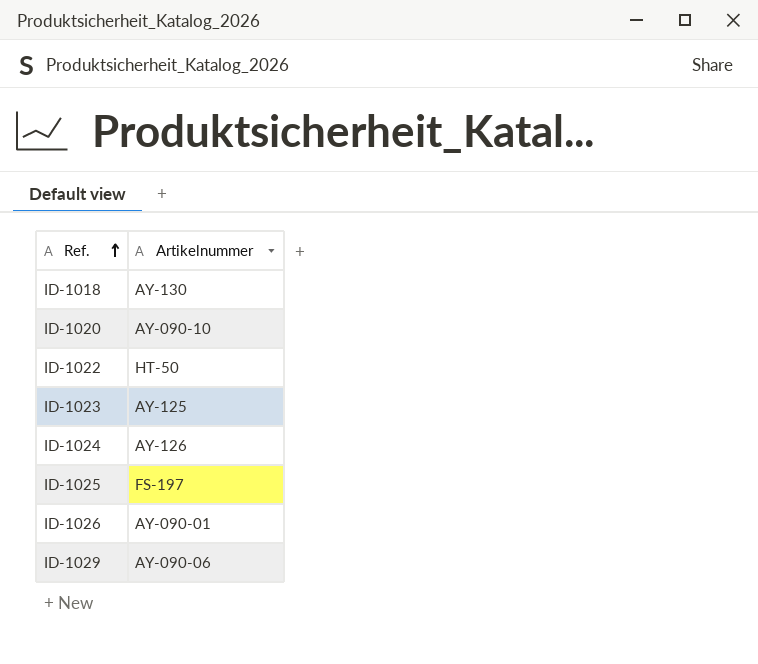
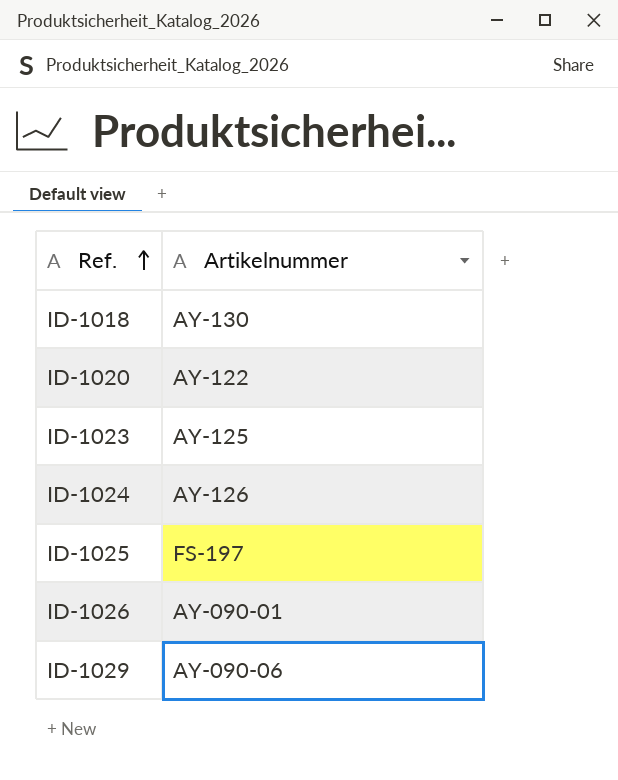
row ID-1022: HT-50 -> none
ID-1020 | Artikelnummer: AY-090-10 -> AY-122

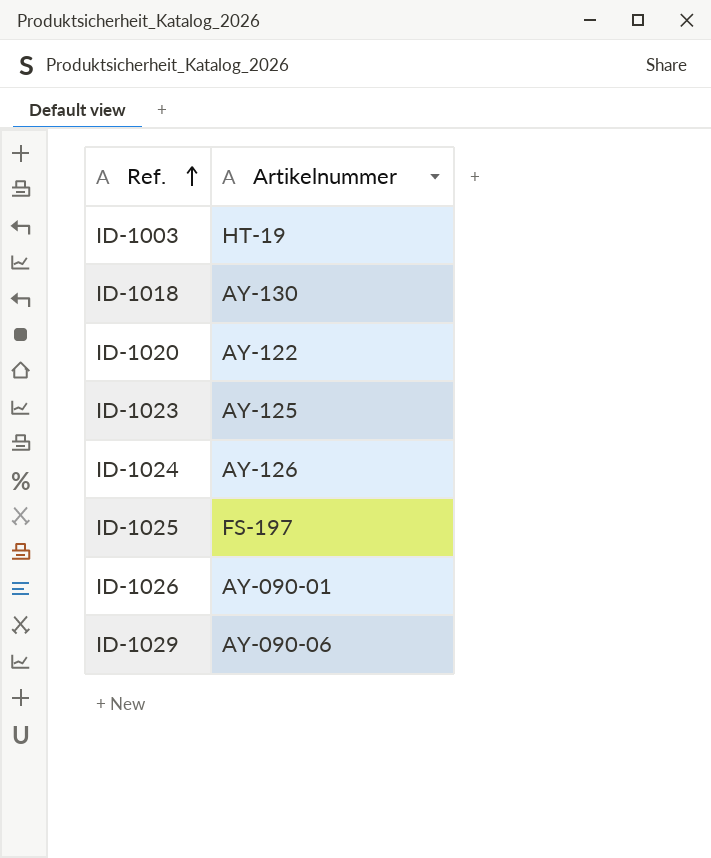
row ID-1003: none -> HT-19

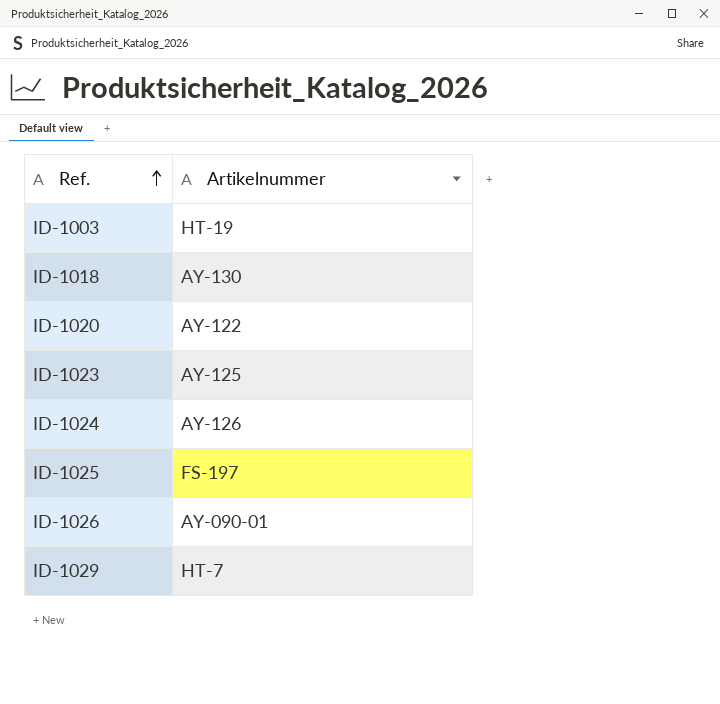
ID-1029 | Artikelnummer: AY-090-06 -> HT-7

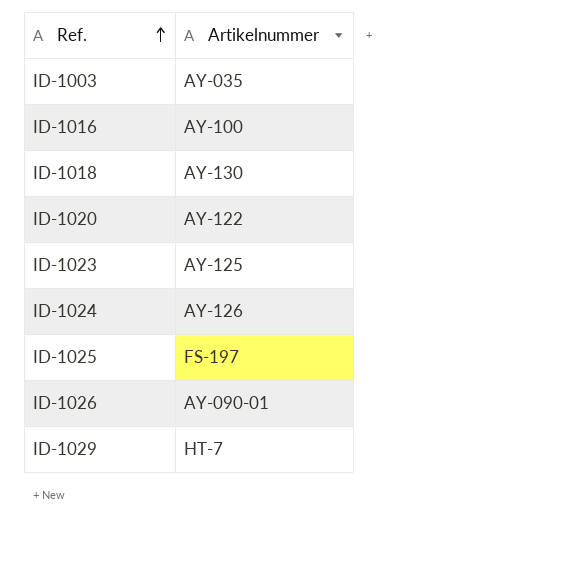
ID-1003 | Artikelnummer: HT-19 -> AY-035
row ID-1016: none -> AY-100

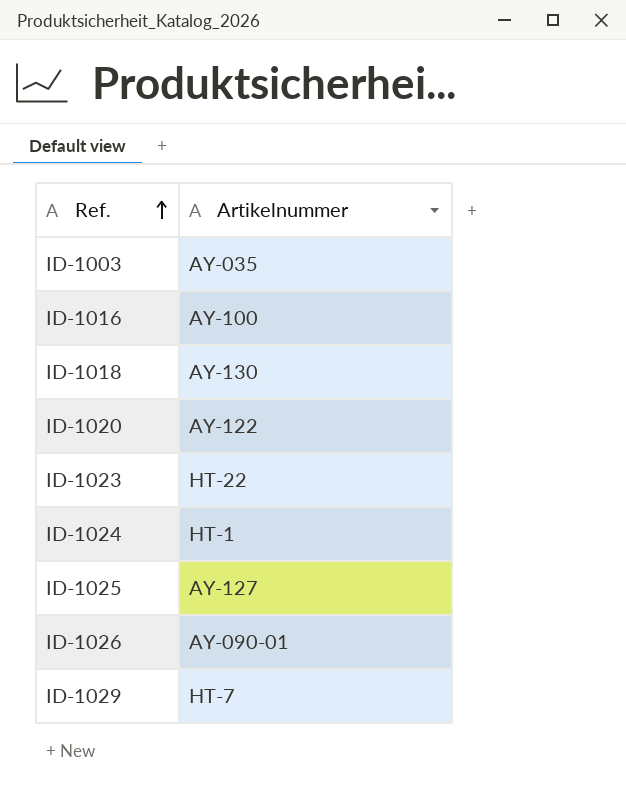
ID-1023 | Artikelnummer: AY-125 -> HT-22
ID-1024 | Artikelnummer: AY-126 -> HT-1
ID-1025 | Artikelnummer: FS-197 -> AY-127

